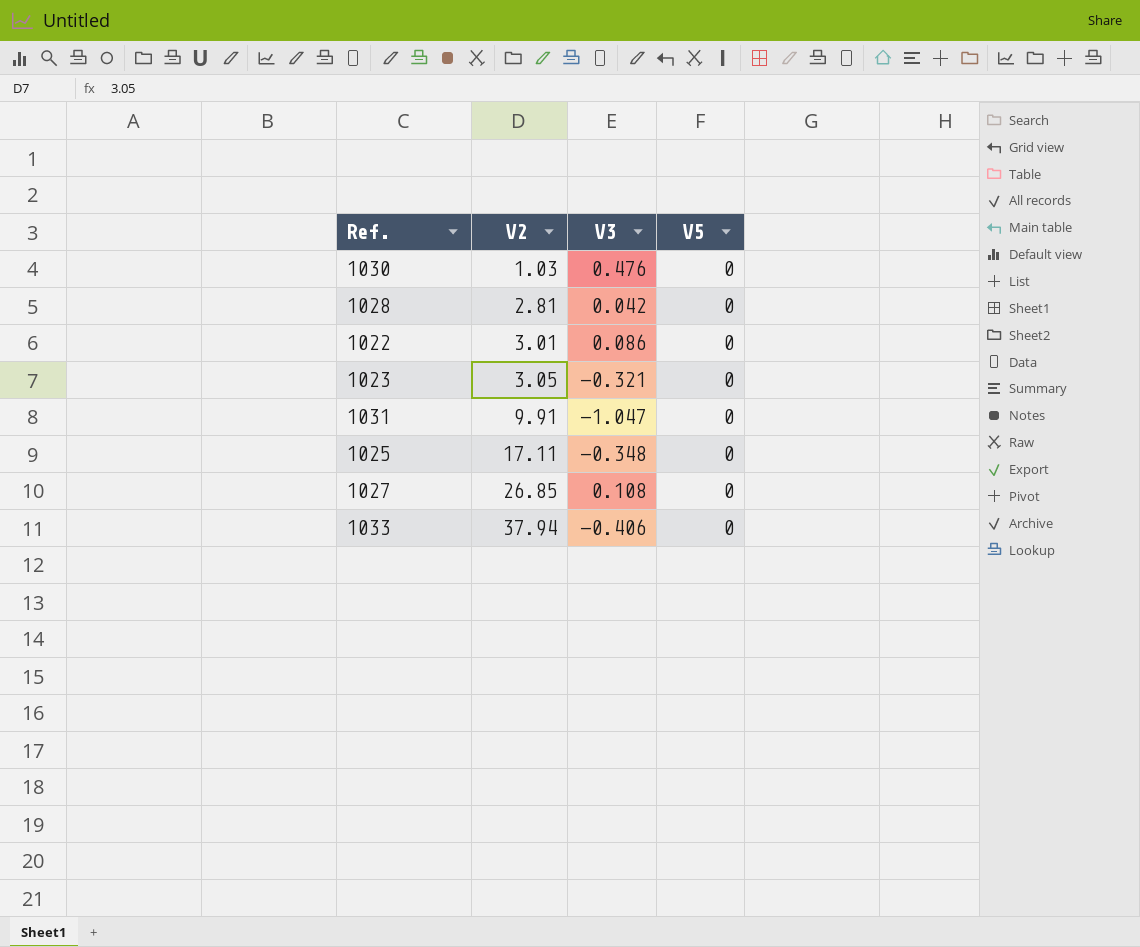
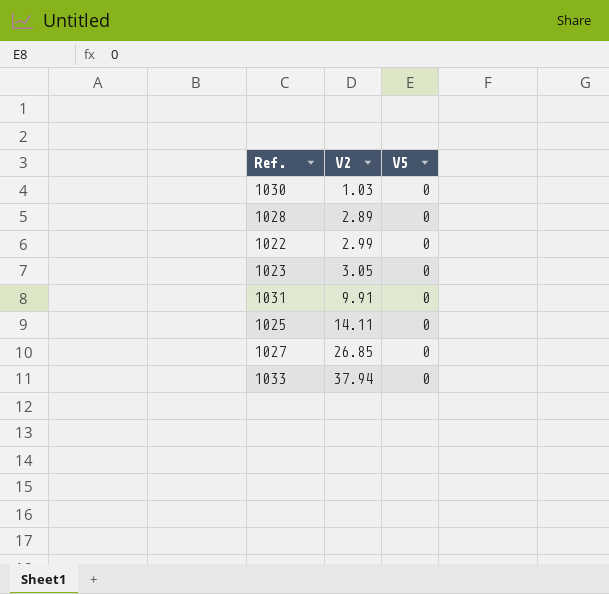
column V3 | position: 3 -> none
1028 | V2: 2.81 -> 2.89
1022 | V2: 3.01 -> 2.99
1025 | V2: 17.11 -> 14.11

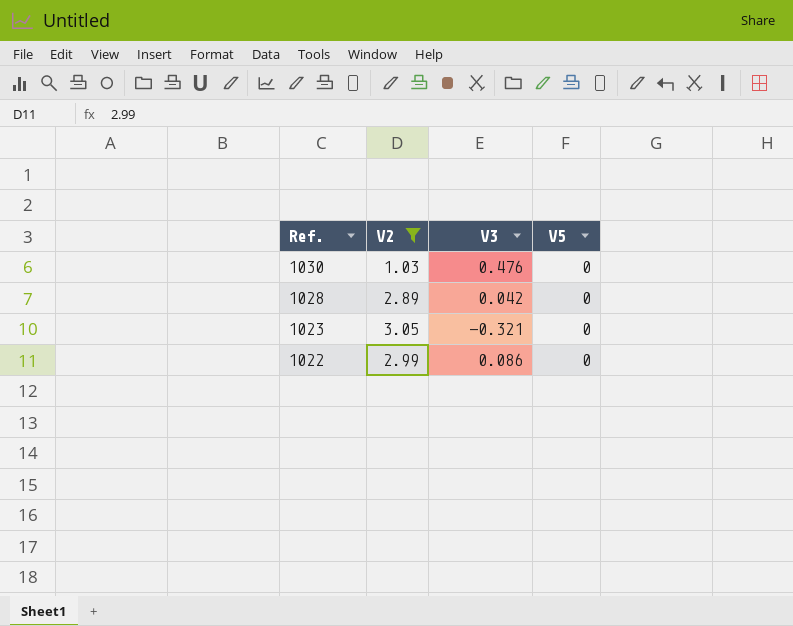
filter: none -> V2 <= 3.05
row order: V2 ascending -> Ref. descending
column V3 | position: none -> 3

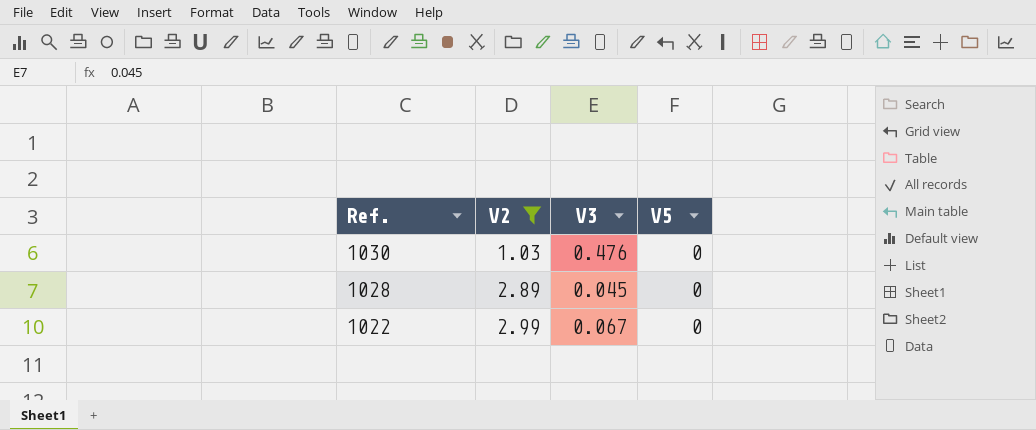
row 1023: 3.05 | -0.321 | 0 -> none
1028 | V3: 0.042 -> 0.045
1022 | V3: 0.086 -> 0.067

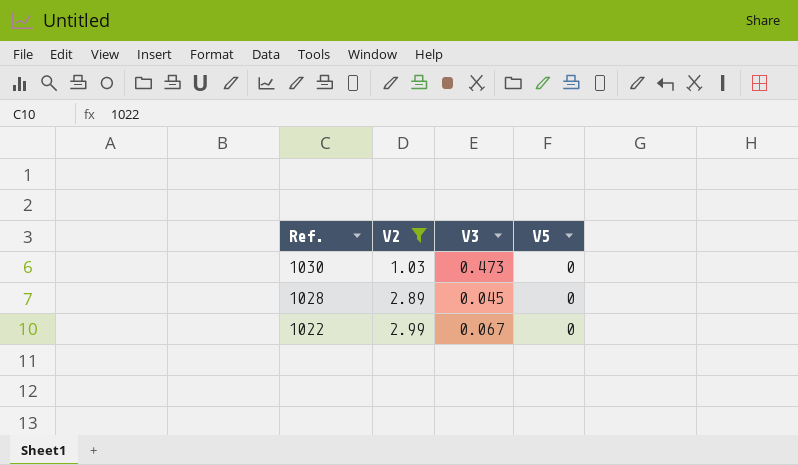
1030 | V3: 0.476 -> 0.473

